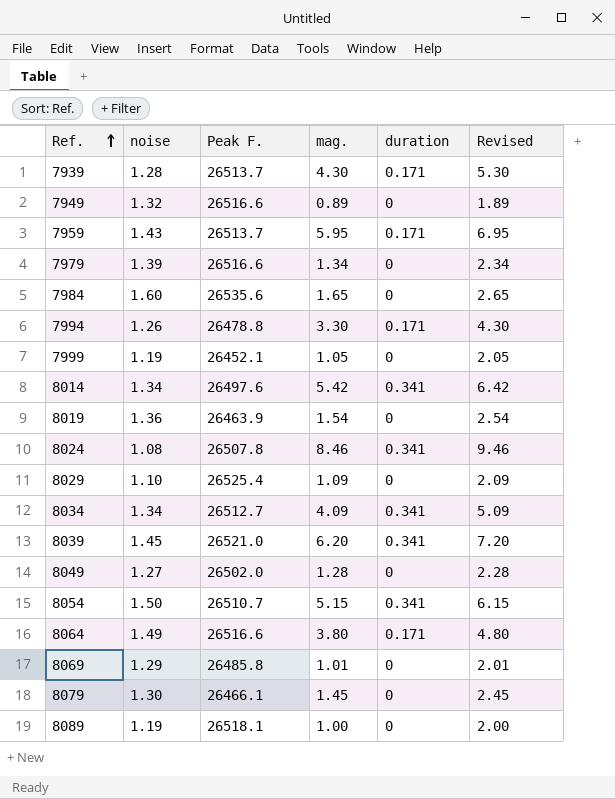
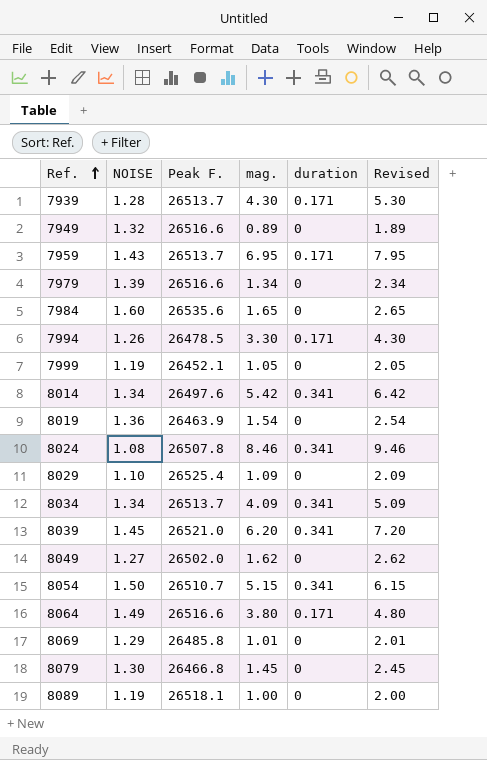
column name: noise -> NOISE
7959 | mag.: 5.95 -> 6.95
7959 | Revised: 6.95 -> 7.95
7994 | Peak F.: 26478.8 -> 26478.5
8034 | Peak F.: 26512.7 -> 26513.7
8049 | mag.: 1.28 -> 1.62
8049 | Revised: 2.28 -> 2.62
8079 | Peak F.: 26466.1 -> 26466.8

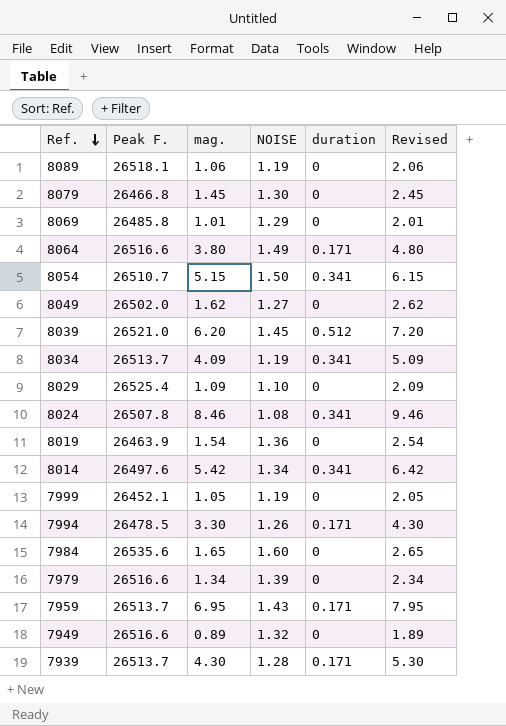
row order: Ref. ascending -> Ref. descending
column NOISE | position: 2 -> 4
8089 | mag.: 1.00 -> 1.06
8089 | Revised: 2.00 -> 2.06
8039 | duration: 0.341 -> 0.512
8034 | NOISE: 1.34 -> 1.19

